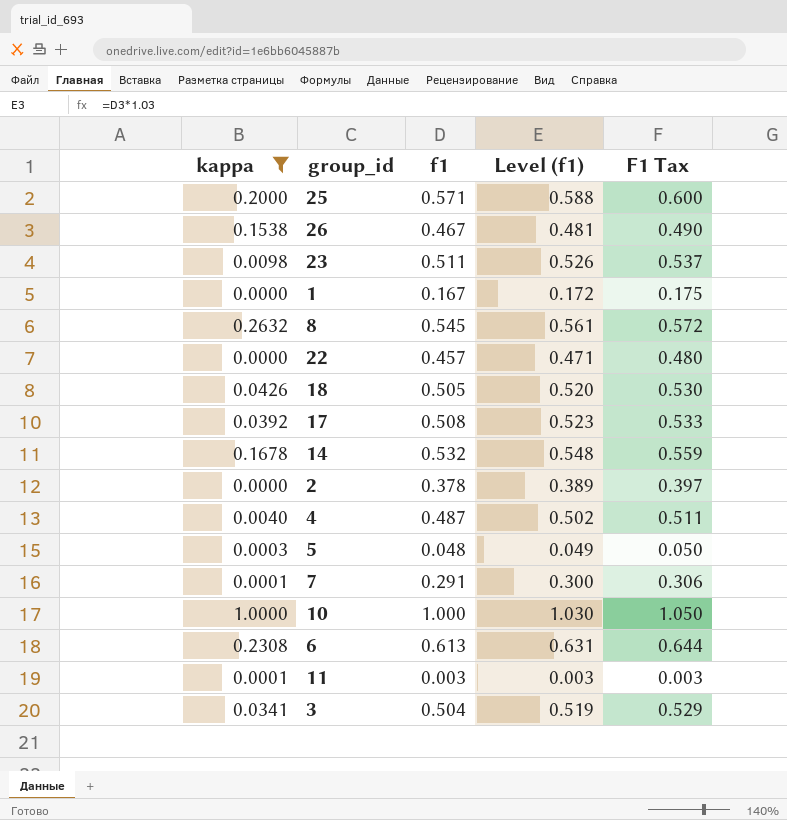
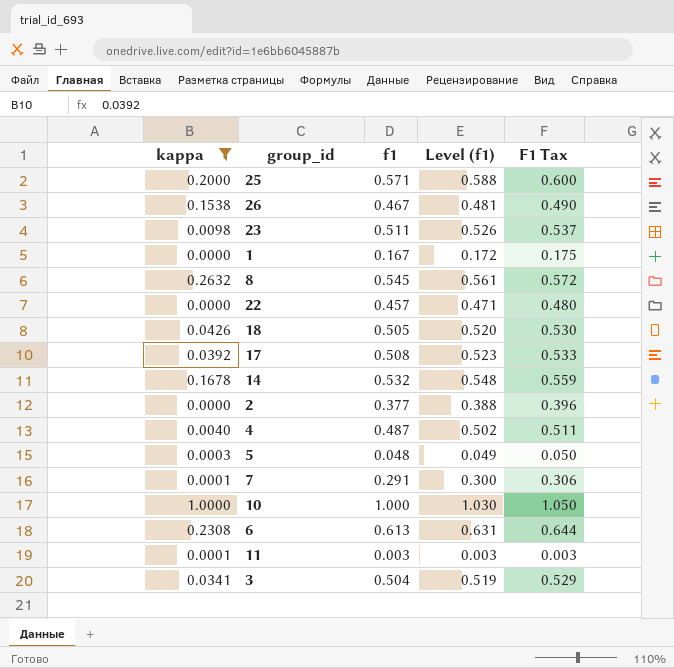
2 | f1: 0.378 -> 0.377
2 | Level (f1): 0.389 -> 0.388
2 | F1 Tax: 0.397 -> 0.396

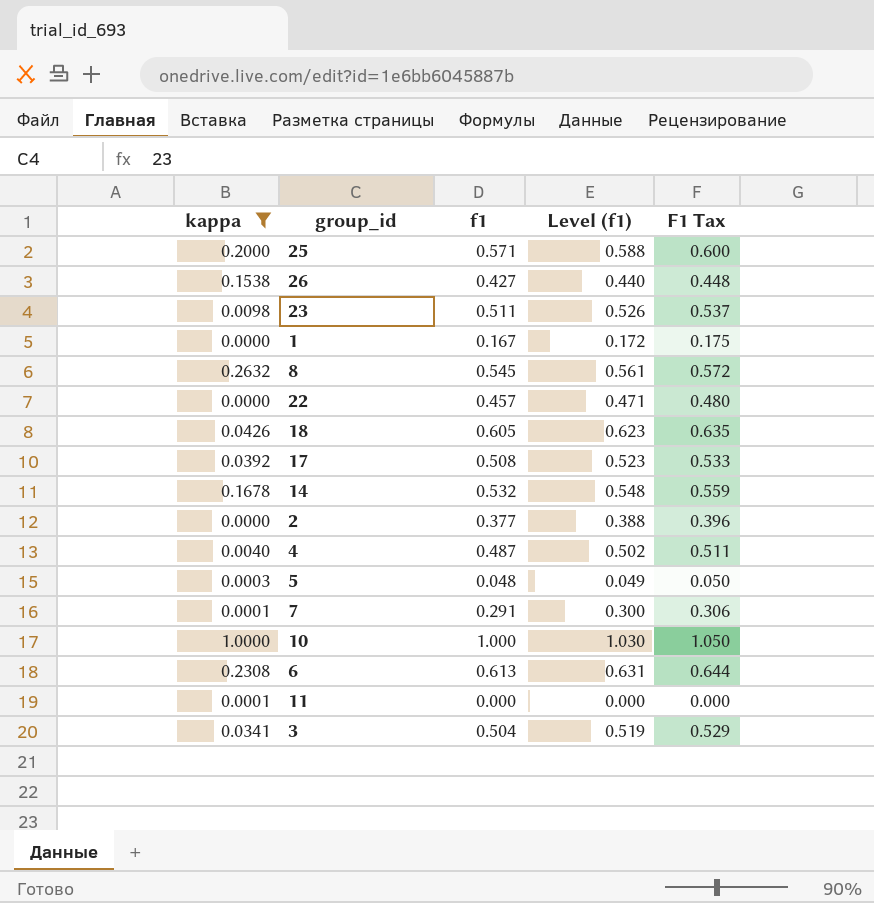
26 | f1: 0.467 -> 0.427
26 | Level (f1): 0.481 -> 0.440
26 | F1 Tax: 0.490 -> 0.448
18 | f1: 0.505 -> 0.605
18 | Level (f1): 0.520 -> 0.623
18 | F1 Tax: 0.530 -> 0.635
11 | f1: 0.003 -> 0.000
11 | Level (f1): 0.003 -> 0.000
11 | F1 Tax: 0.003 -> 0.000

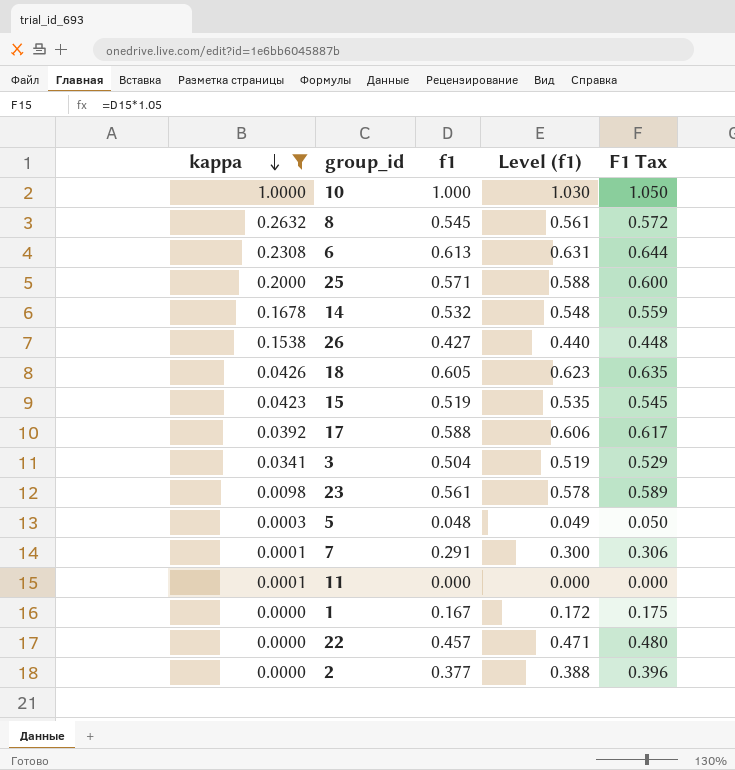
row order: none -> kappa descending
row 4: 0.0040 | 0.487 | 0.502 | 0.511 -> none
row 15: none -> 0.0423 | 0.519 | 0.535 | 0.545
17 | f1: 0.508 -> 0.588
17 | Level (f1): 0.523 -> 0.606
17 | F1 Tax: 0.533 -> 0.617
23 | f1: 0.511 -> 0.561
23 | Level (f1): 0.526 -> 0.578
23 | F1 Tax: 0.537 -> 0.589

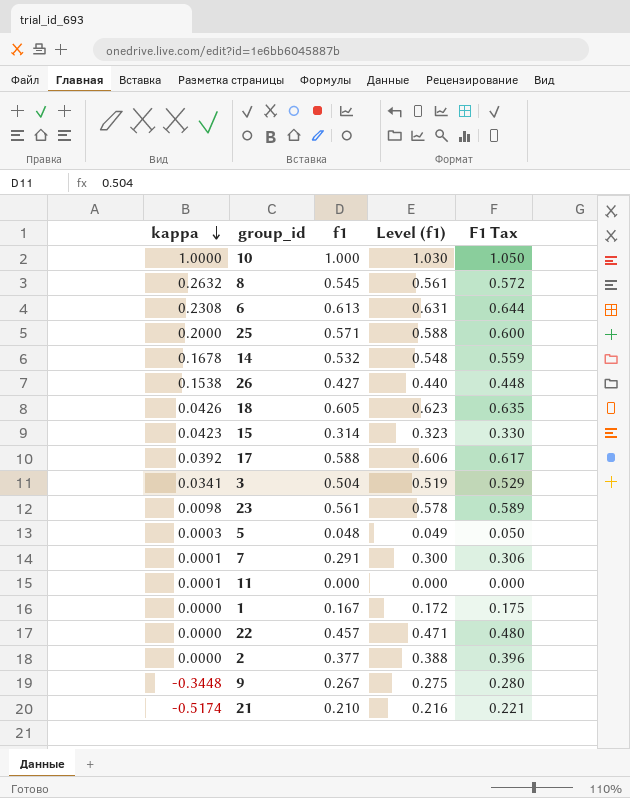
filter: kappa >= 0.0000 -> none
15 | f1: 0.519 -> 0.314
15 | Level (f1): 0.535 -> 0.323
15 | F1 Tax: 0.545 -> 0.330

